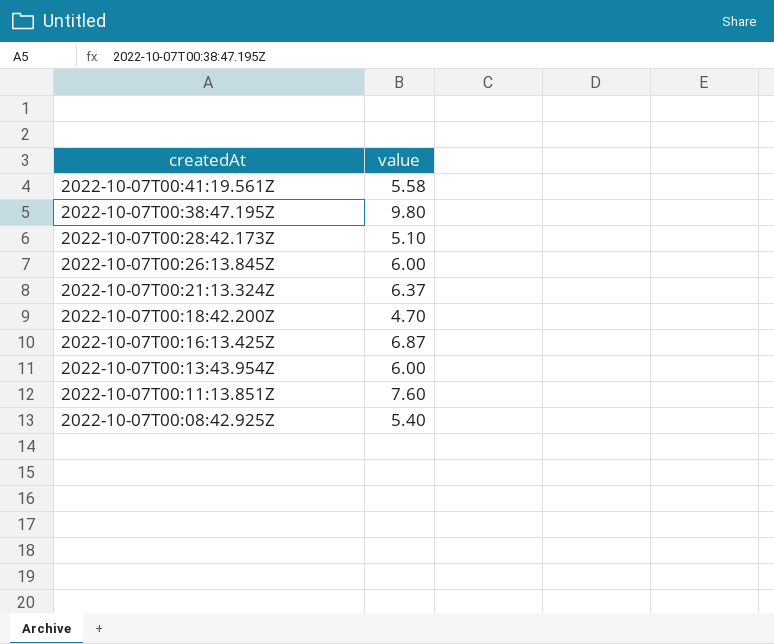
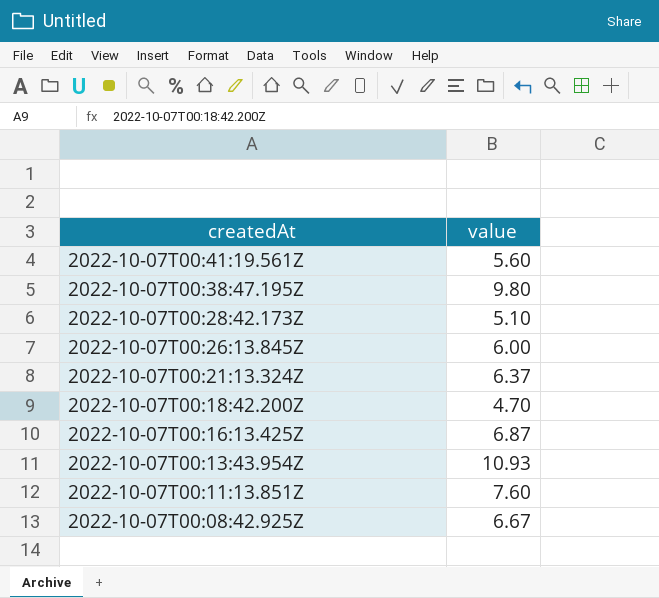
2022-10-07T00:41:19.561Z | value: 5.58 -> 5.60
2022-10-07T00:13:43.954Z | value: 6.00 -> 10.93
2022-10-07T00:08:42.925Z | value: 5.40 -> 6.67

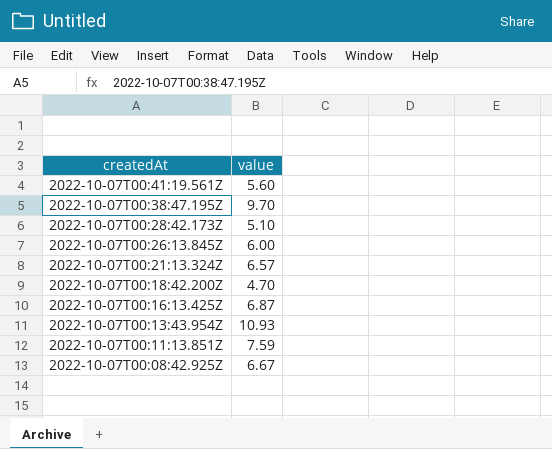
2022-10-07T00:38:47.195Z | value: 9.80 -> 9.70
2022-10-07T00:21:13.324Z | value: 6.37 -> 6.57
2022-10-07T00:11:13.851Z | value: 7.60 -> 7.59

